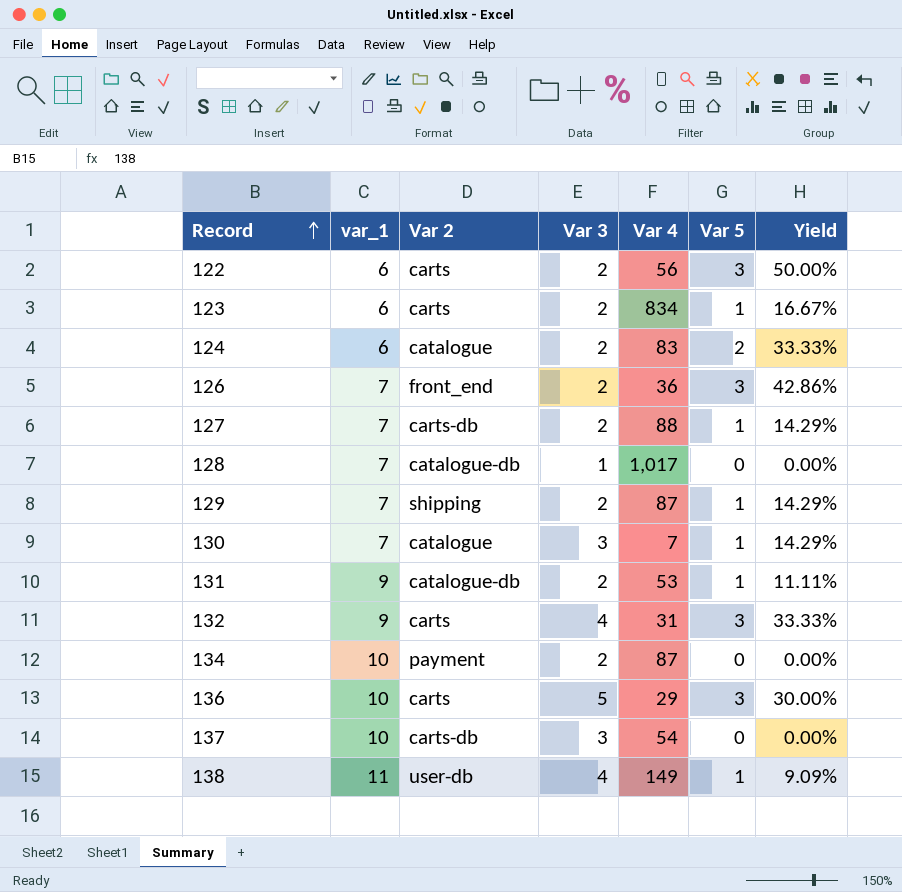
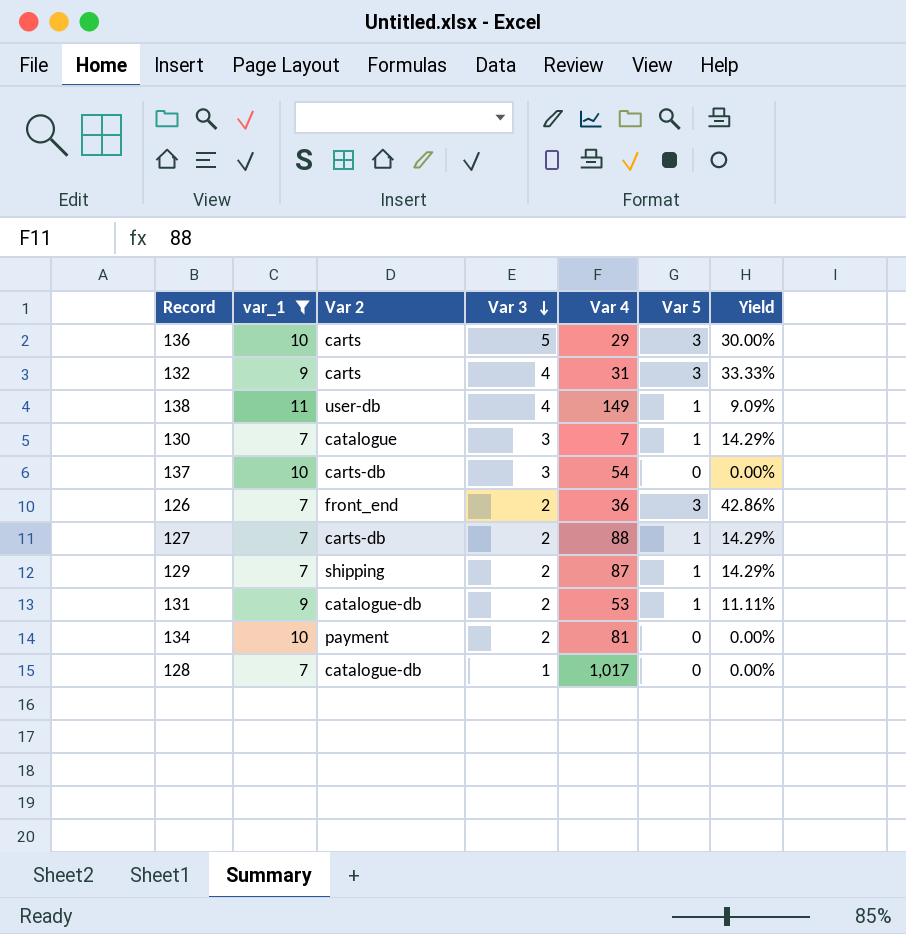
filter: none -> var_1 != 6
row order: Record ascending -> Var 3 descending
134 | Var 4: 87 -> 81

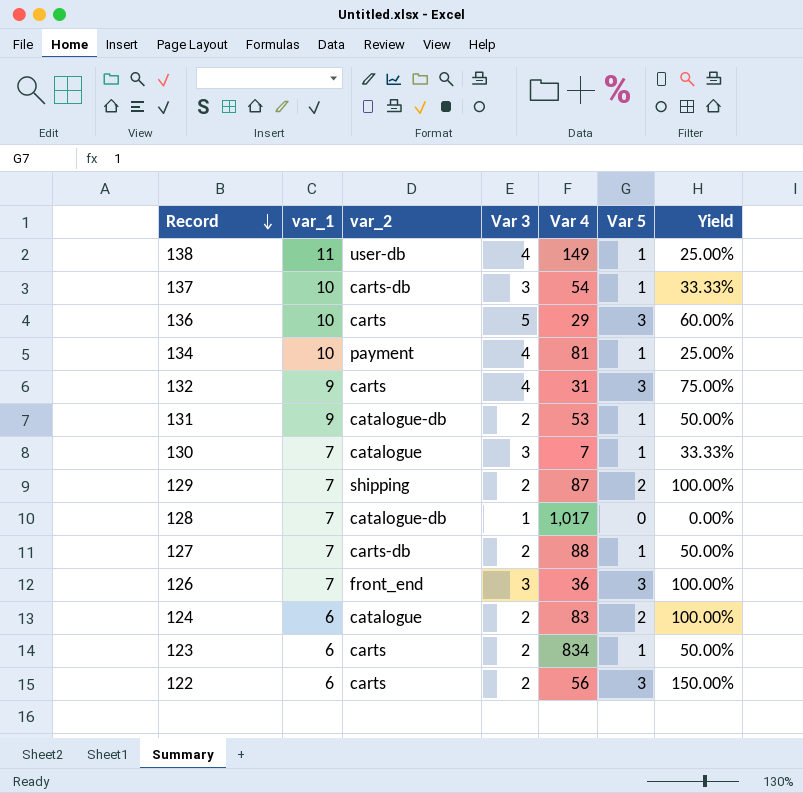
filter: var_1 != 6 -> none
row order: Var 3 descending -> Record descending
column name: Var 2 -> var_2
column Yield | formula: [Var 5] / [var_1] -> [Var 5] / [Var 3]
137 | Var 5: 0 -> 1
134 | Var 3: 2 -> 4
134 | Var 5: 0 -> 1
129 | Var 5: 1 -> 2
126 | Var 3: 2 -> 3

